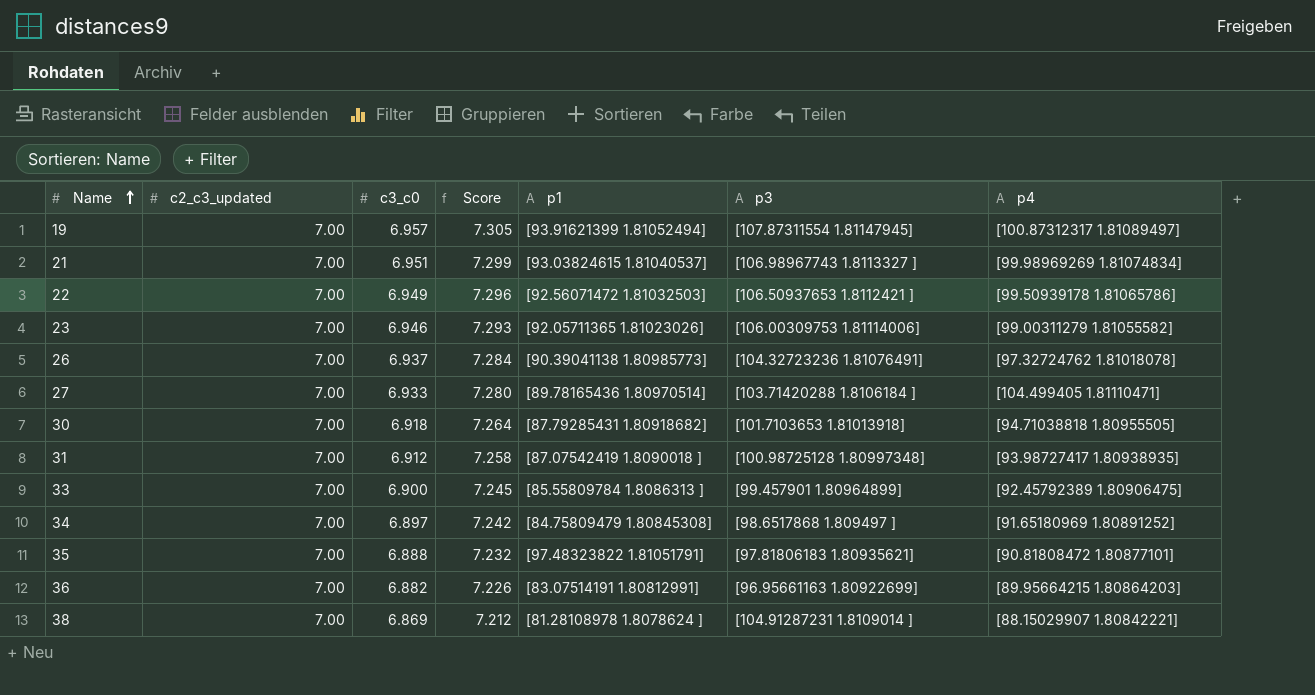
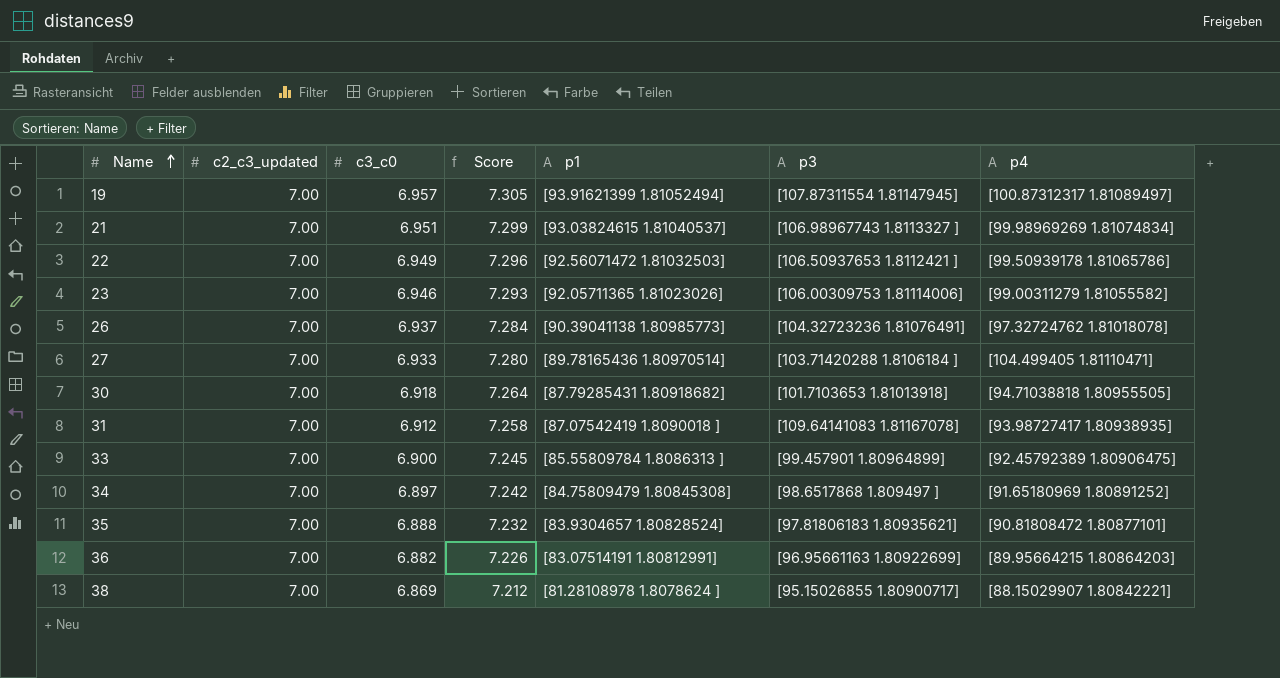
31 | p3: [100.98725128 1.80997348] -> [109.64141083 1.81167078]
35 | p1: [97.48323822 1.81051791] -> [83.9304657 1.80828524]
38 | p3: [104.91287231 1.8109014 ] -> [95.15026855 1.80900717]

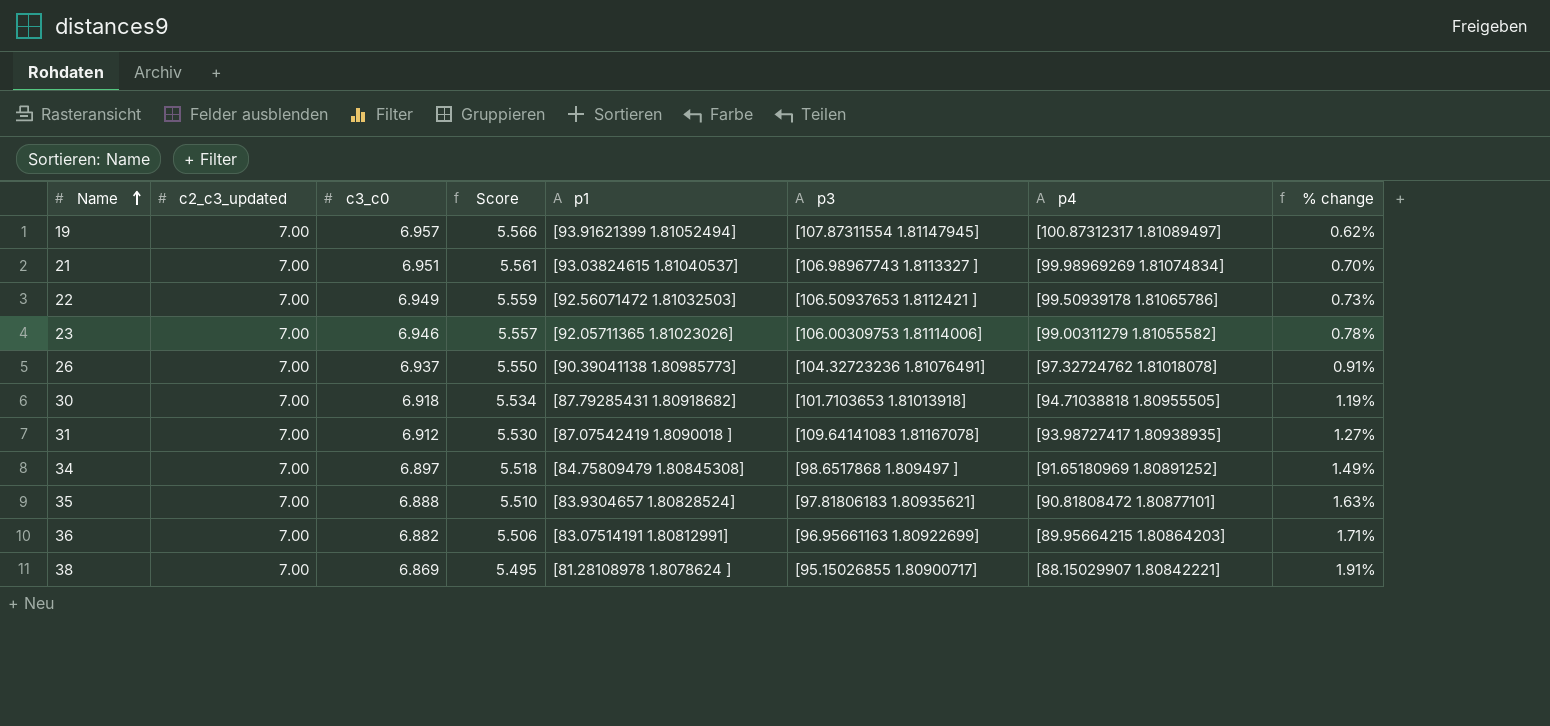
column Score | formula: [c3_c0] * 1.05 -> [c3_c0] * 0.8
column % change | formula: none -> ([c2_c3_updated] - [c3_c0]) / [c3_c0]
row 27: 7.00 | 6.933 | 7.280 | [89.78165436 1.80970514] | [103.71420288 1.8106184 ] | [104.499405 1.81110471] -> none
row 33: 7.00 | 6.900 | 7.245 | [85.55809784 1.8086313 ] | [99.457901 1.80964899] | [92.45792389 1.80906475] -> none

